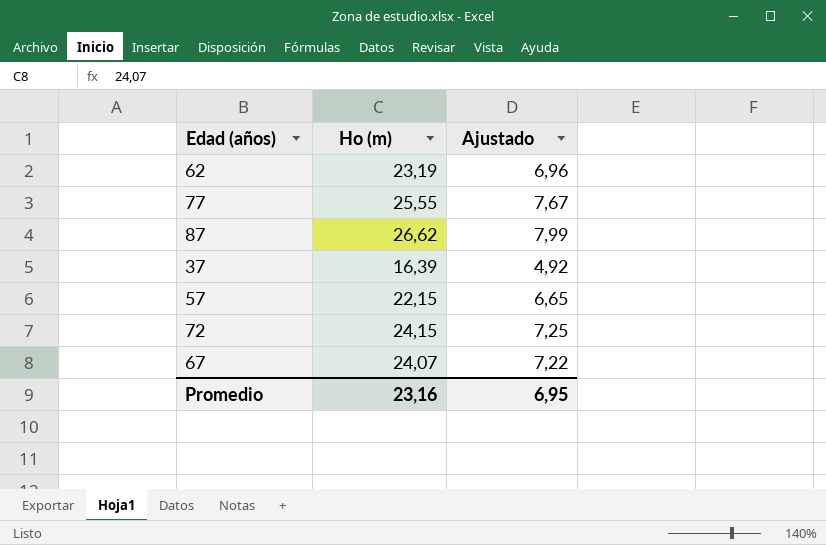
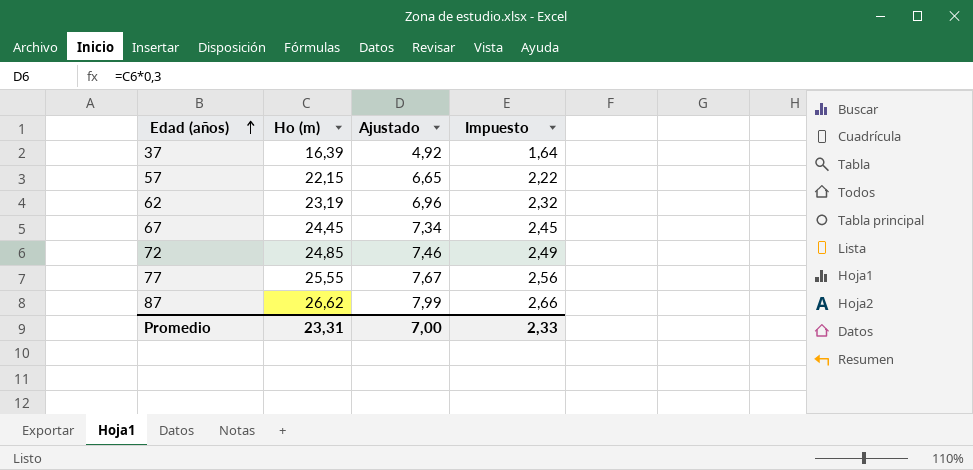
row order: none -> Edad (años) ascending
column Impuesto | formula: none -> [Ho (m)] * 0,1
67 | Ho (m): 24,07 -> 24,45
67 | Ajustado: 7,22 -> 7,34
72 | Ho (m): 24,15 -> 24,85
72 | Ajustado: 7,25 -> 7,46
Promedio | Ho (m): 23,16 -> 23,31
Promedio | Ajustado: 6,95 -> 7,00

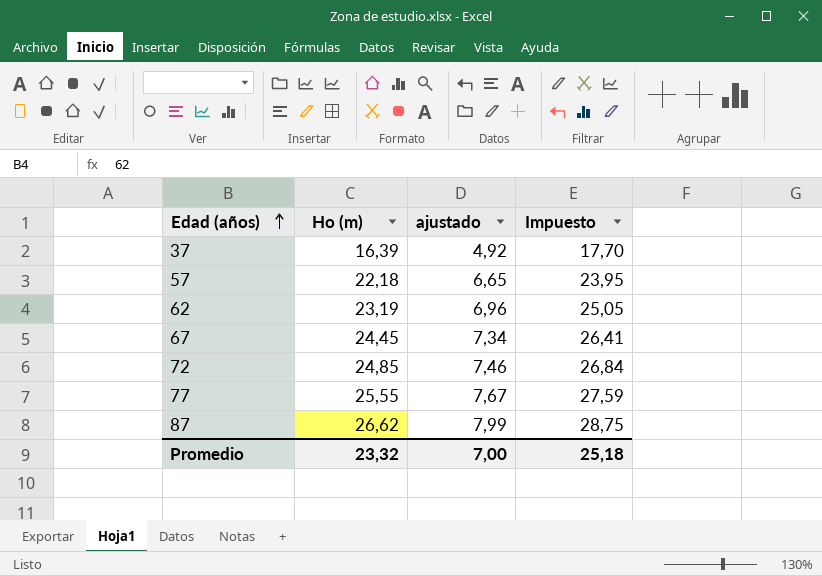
column name: Ajustado -> ajustado
column Impuesto | formula: [Ho (m)] * 0,1 -> [Ho (m)] * 1,08
57 | Ho (m): 22,15 -> 22,18
Promedio | Ho (m): 23,31 -> 23,32
Promedio | Impuesto: 2,33 -> 25,18

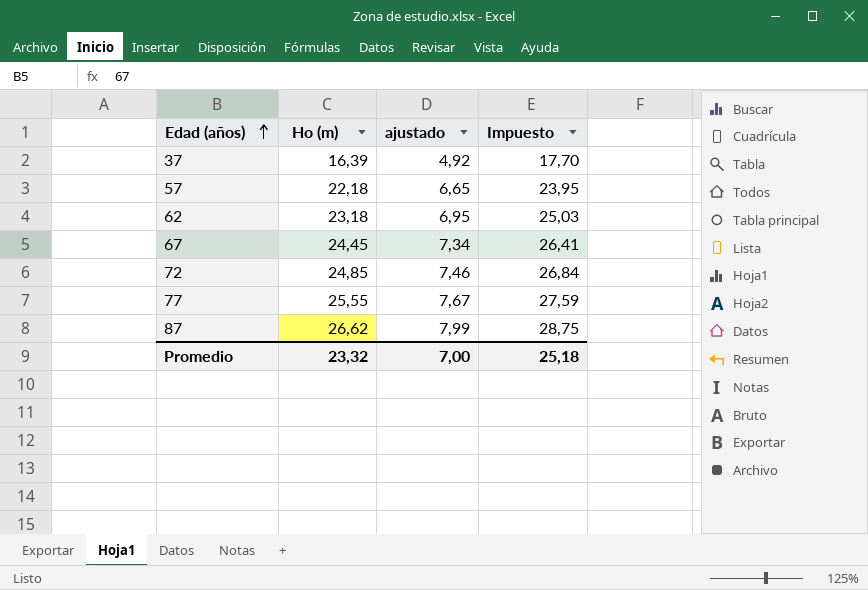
62 | Ho (m): 23,19 -> 23,18
62 | ajustado: 6,96 -> 6,95
62 | Impuesto: 25,05 -> 25,03

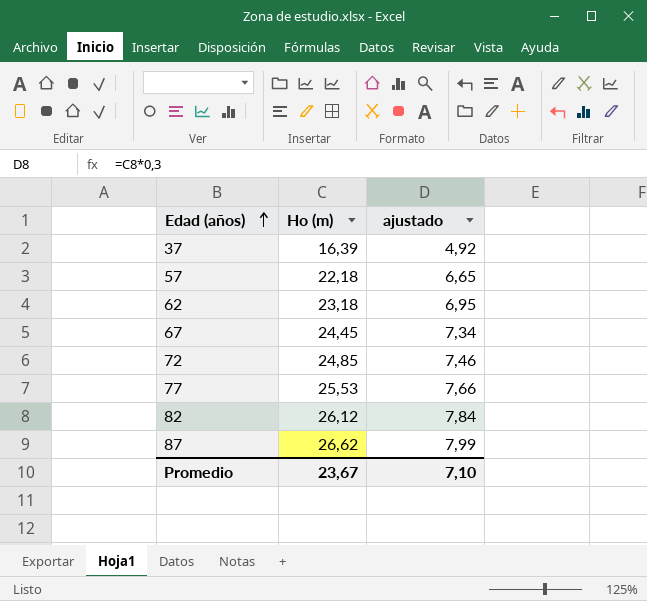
column Impuesto | formula: [Ho (m)] * 1,08 -> none
77 | Ho (m): 25,55 -> 25,53
77 | ajustado: 7,67 -> 7,66
row 82: none -> 26,12 | 7,84
Promedio | Ho (m): 23,32 -> 23,67
Promedio | ajustado: 7,00 -> 7,10

